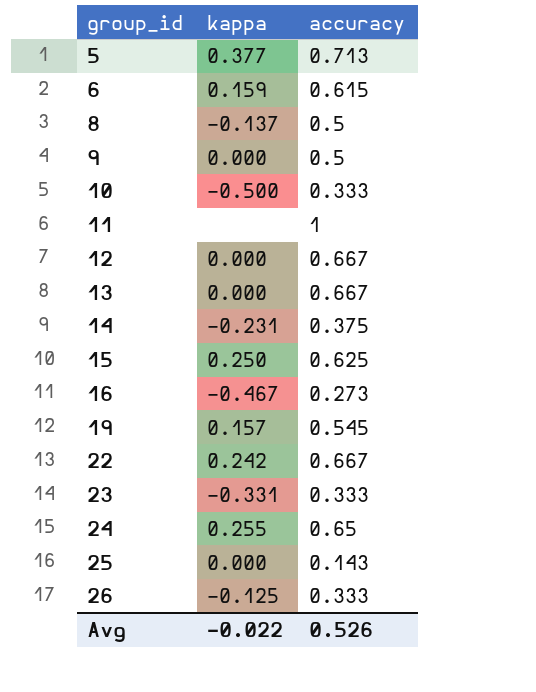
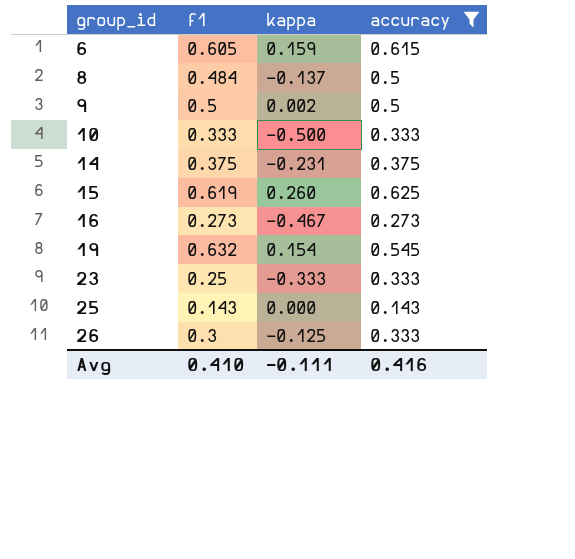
filter: none -> accuracy <= 0.625
column f1 | position: none -> 2
9 | kappa: 0.000 -> 0.002
15 | kappa: 0.250 -> 0.260
19 | kappa: 0.157 -> 0.154
23 | kappa: -0.331 -> -0.333
Avg | kappa: -0.022 -> -0.111
Avg | accuracy: 0.526 -> 0.416

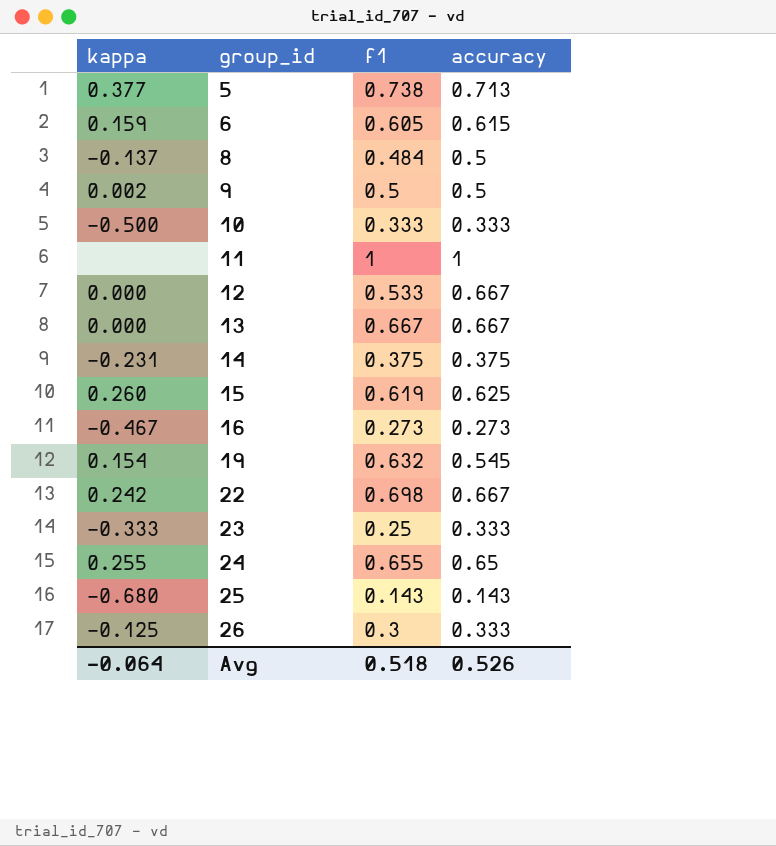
filter: accuracy <= 0.625 -> none
column kappa | position: 3 -> 1
25 | kappa: 0.000 -> -0.680
Avg | kappa: -0.111 -> -0.064
Avg | f1: 0.410 -> 0.518
Avg | accuracy: 0.416 -> 0.526

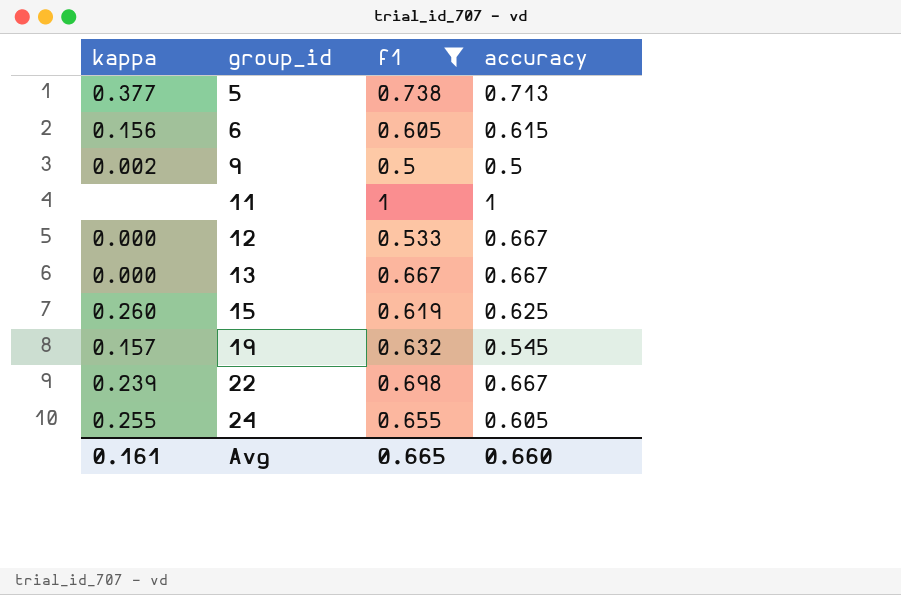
filter: none -> f1 >= 0.5
6 | kappa: 0.159 -> 0.156
19 | kappa: 0.154 -> 0.157
22 | kappa: 0.242 -> 0.239
24 | accuracy: 0.65 -> 0.605
Avg | kappa: -0.064 -> 0.161
Avg | f1: 0.518 -> 0.665
Avg | accuracy: 0.526 -> 0.660

